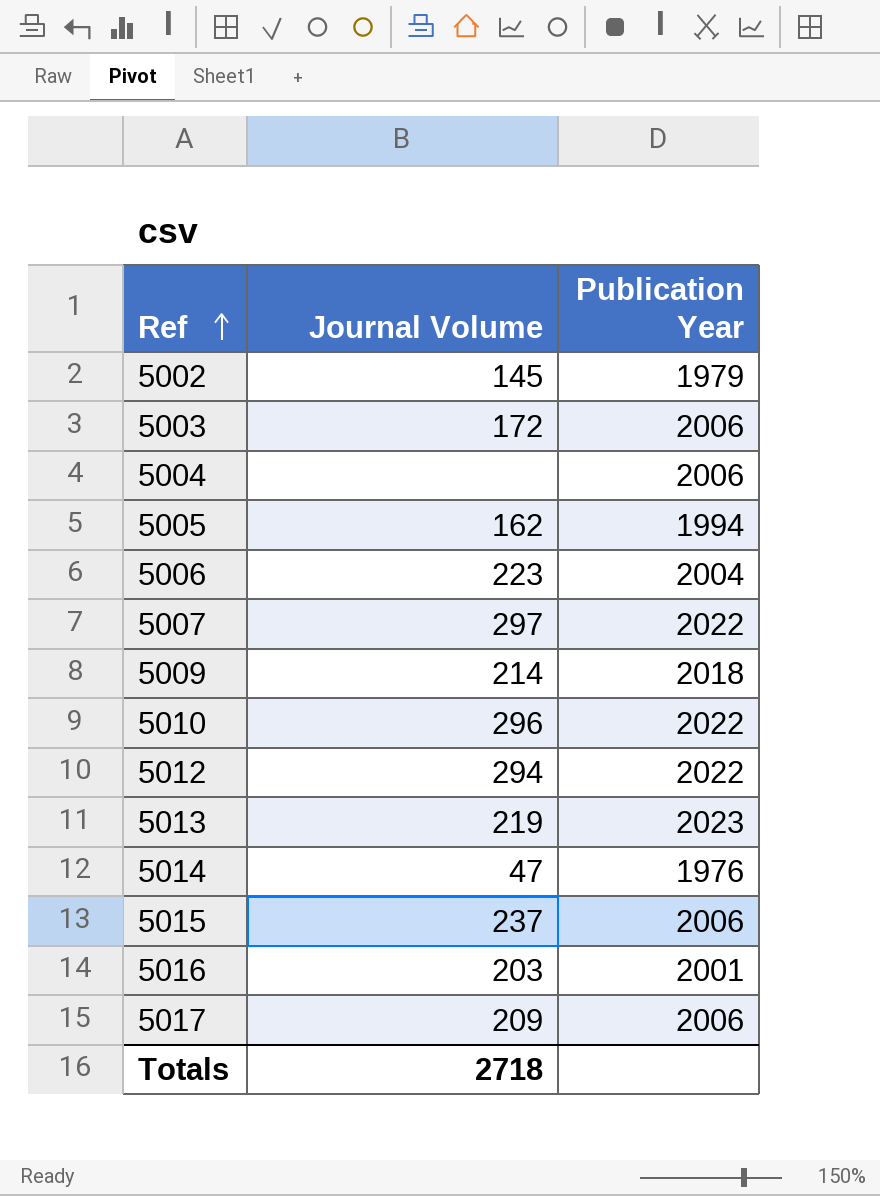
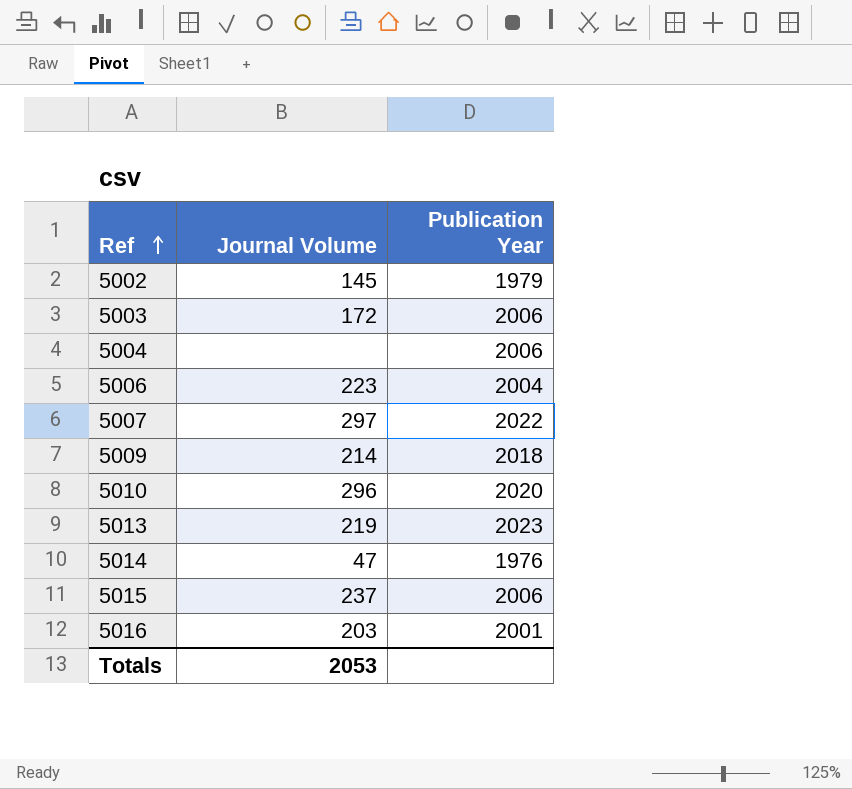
row 5005: 162 | 1994 -> none
row 5012: 294 | 2022 -> none
row 5017: 209 | 2006 -> none
5010 | Publication Year: 2022 -> 2020
Totals | Journal Volume: 2718 -> 2053

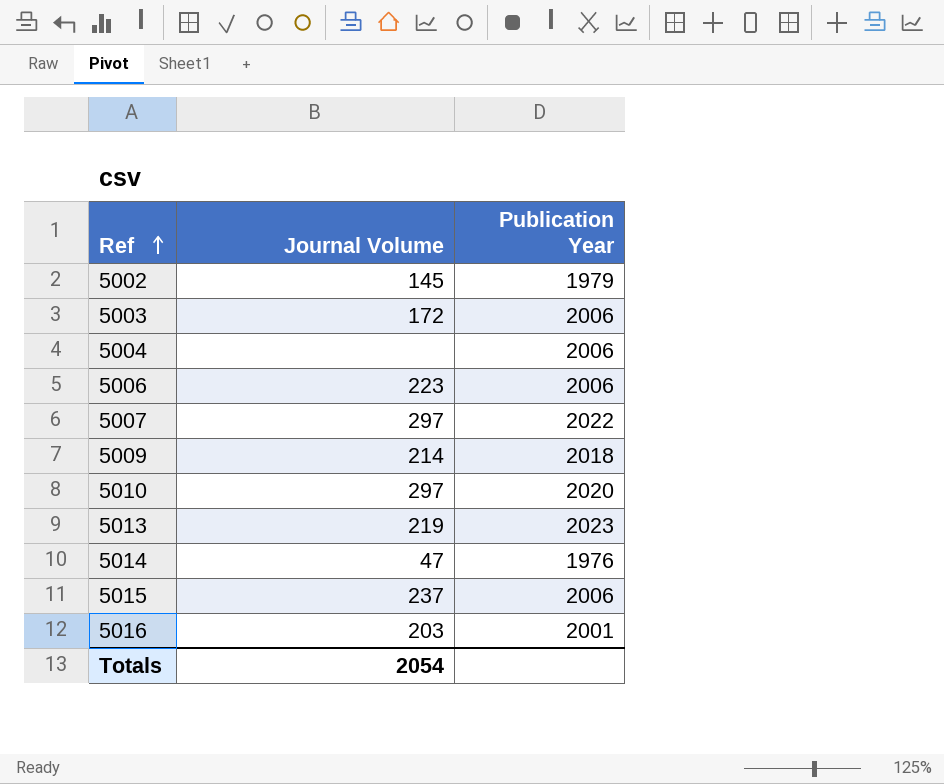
5006 | Publication Year: 2004 -> 2006
5010 | Journal Volume: 296 -> 297
Totals | Journal Volume: 2053 -> 2054

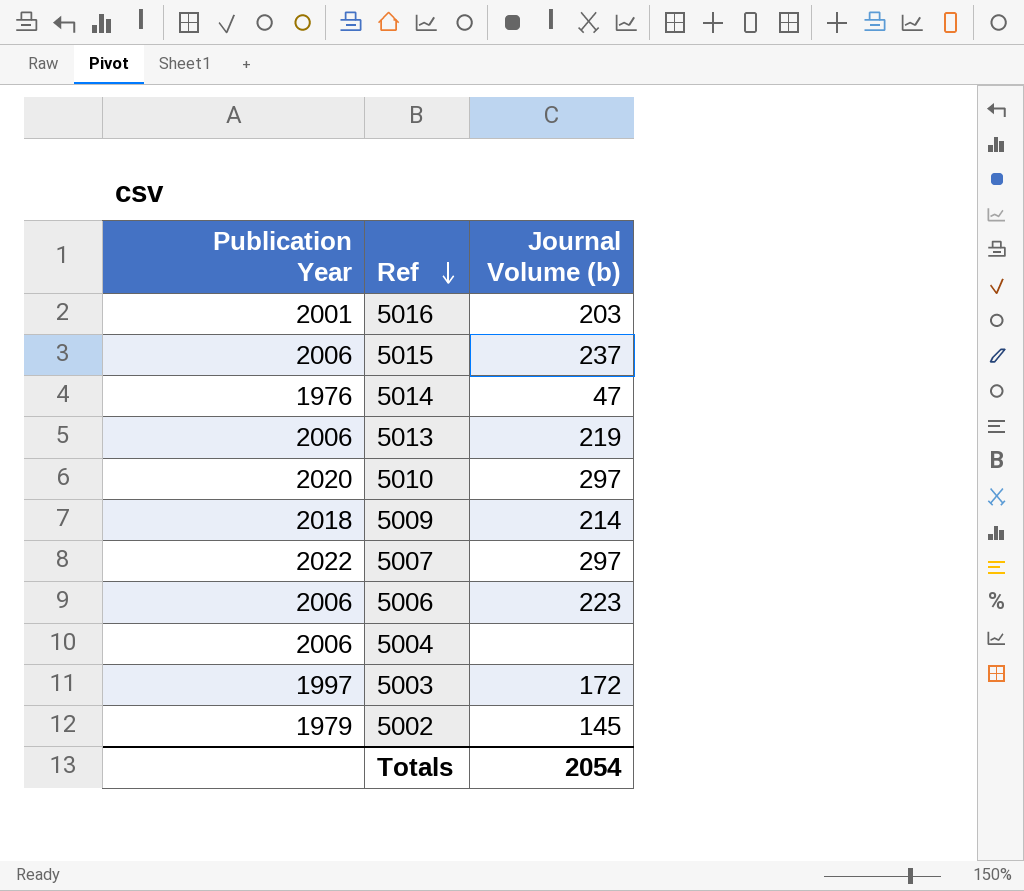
row order: Ref ascending -> Ref descending
column Publication Year | position: 3 -> 1
column name: Journal Volume -> Journal Volume (b)
5013 | Publication Year: 2023 -> 2006
5003 | Publication Year: 2006 -> 1997

